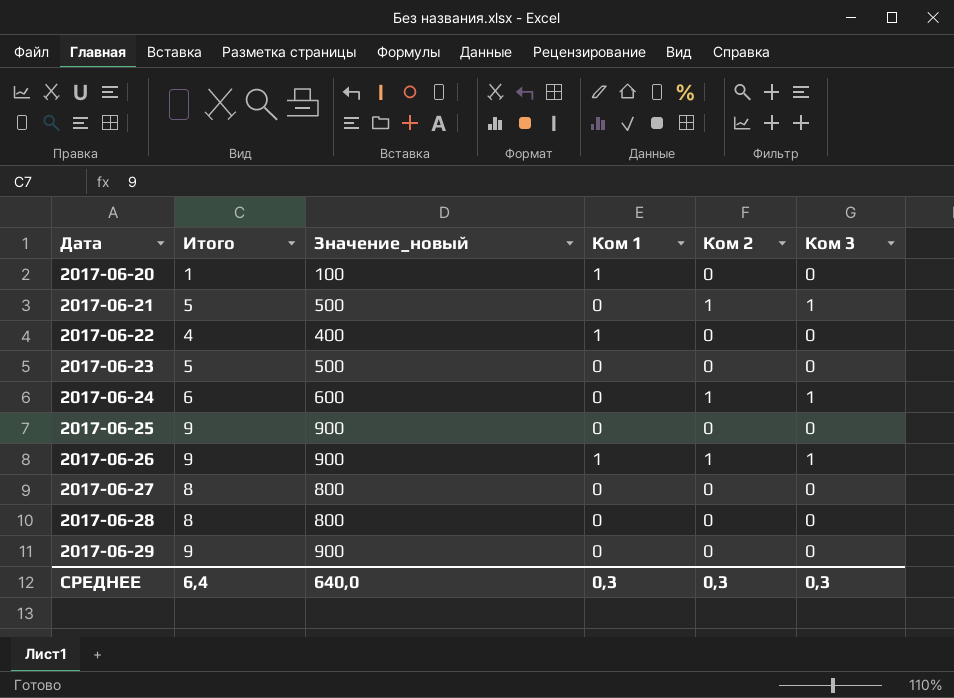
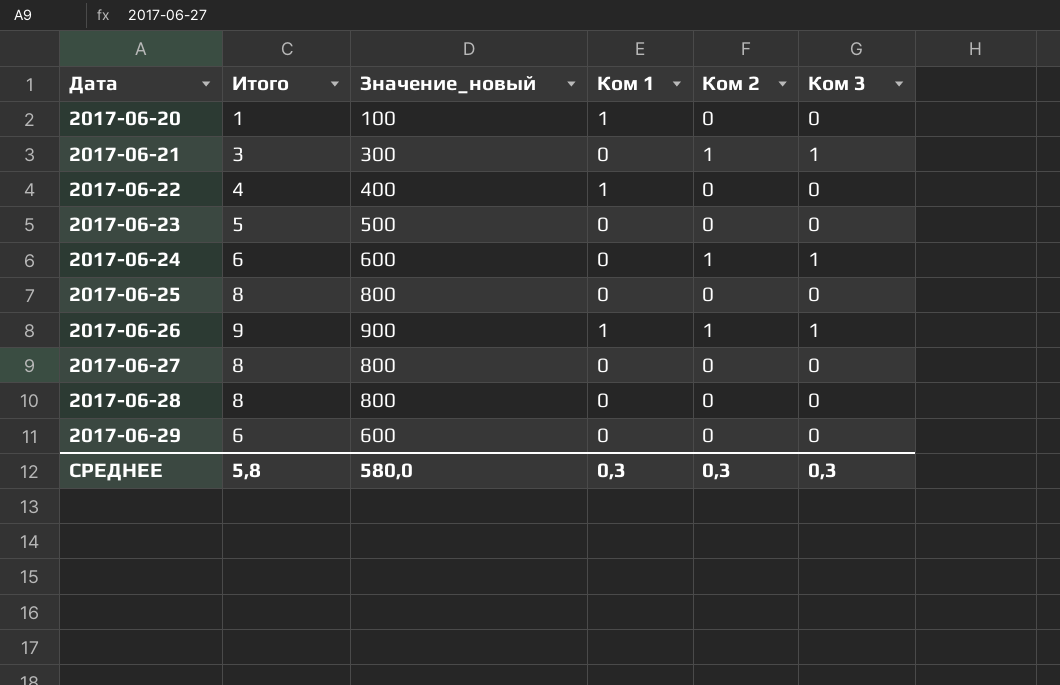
2017-06-21 | Итого: 5 -> 3
2017-06-21 | Значение_новый: 500 -> 300
2017-06-25 | Итого: 9 -> 8
2017-06-25 | Значение_новый: 900 -> 800
2017-06-29 | Итого: 9 -> 6
2017-06-29 | Значение_новый: 900 -> 600
СРЕДНЕЕ | Итого: 6,4 -> 5,8
СРЕДНЕЕ | Значение_новый: 640,0 -> 580,0

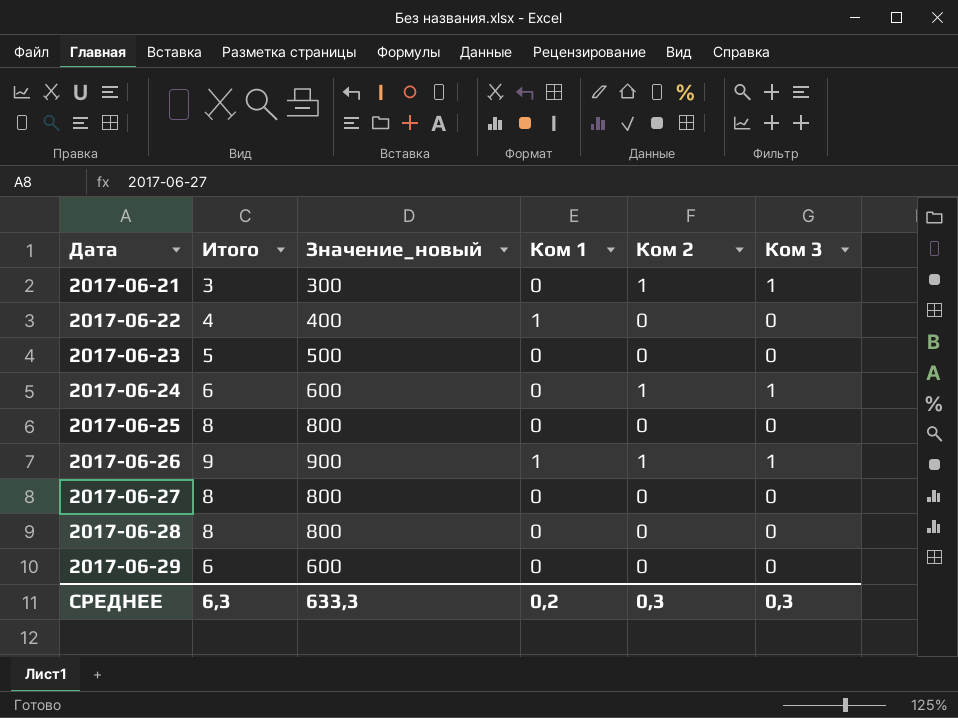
row 2017-06-20: 1 | 100 | 1 | 0 | 0 -> none
СРЕДНЕЕ | Итого: 5,8 -> 6,3
СРЕДНЕЕ | Значение_новый: 580,0 -> 633,3
СРЕДНЕЕ | Ком 1: 0,3 -> 0,2

